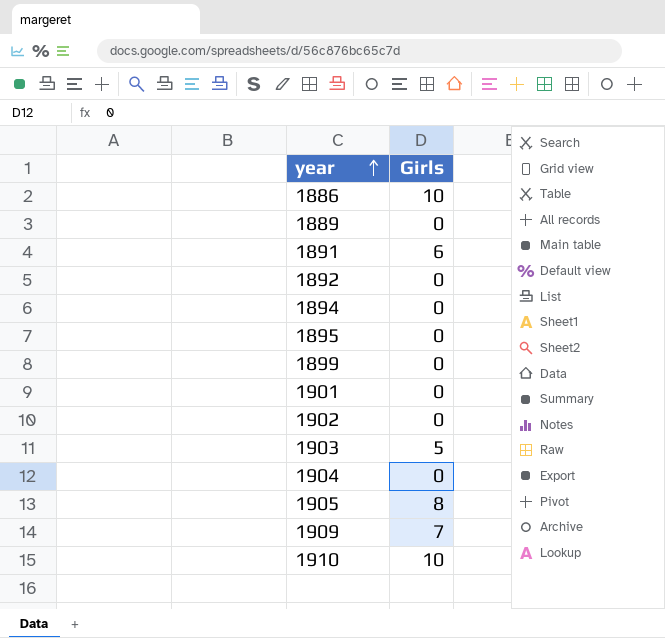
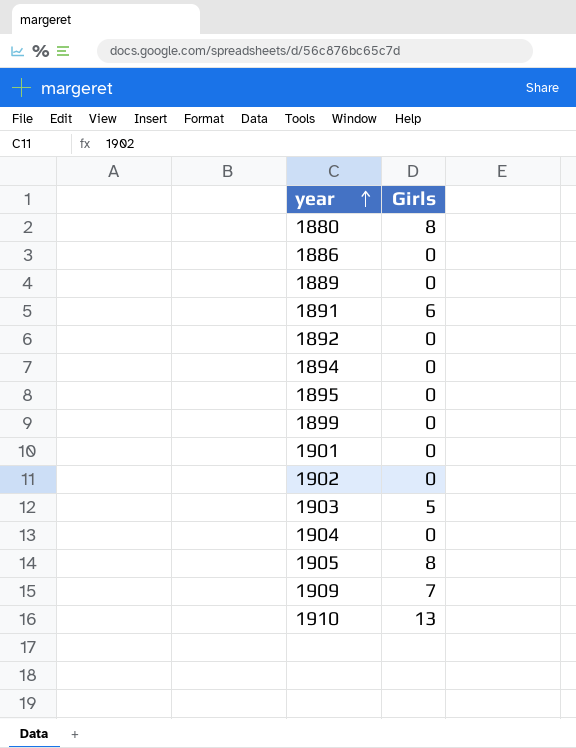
row 1880: none -> 8
1886 | Girls: 10 -> 0
1910 | Girls: 10 -> 13

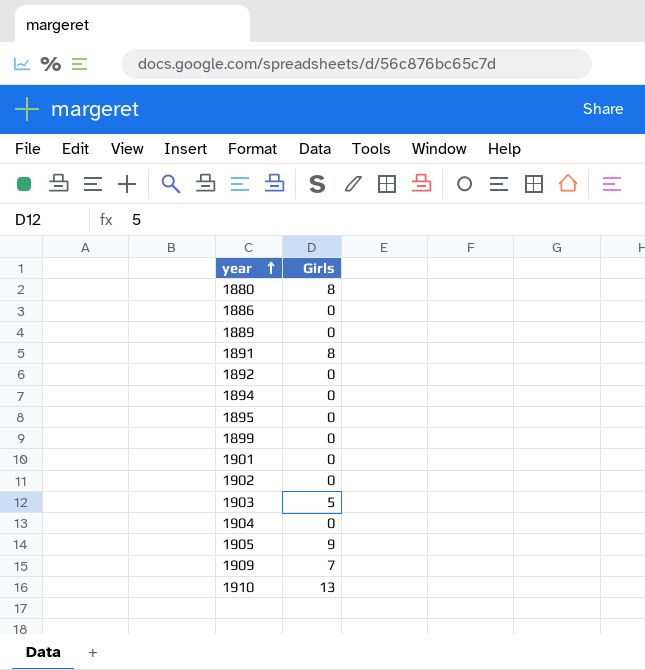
1891 | Girls: 6 -> 8
1905 | Girls: 8 -> 9

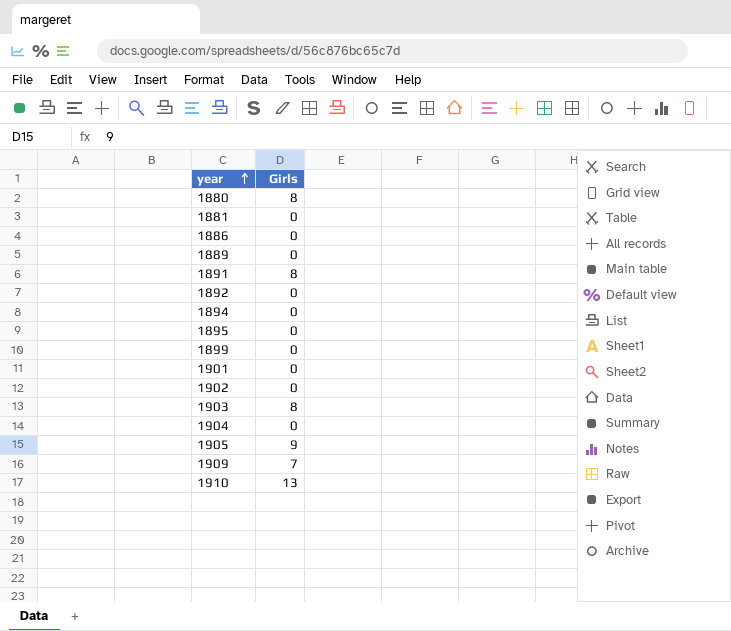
row 1881: none -> 0
1903 | Girls: 5 -> 8

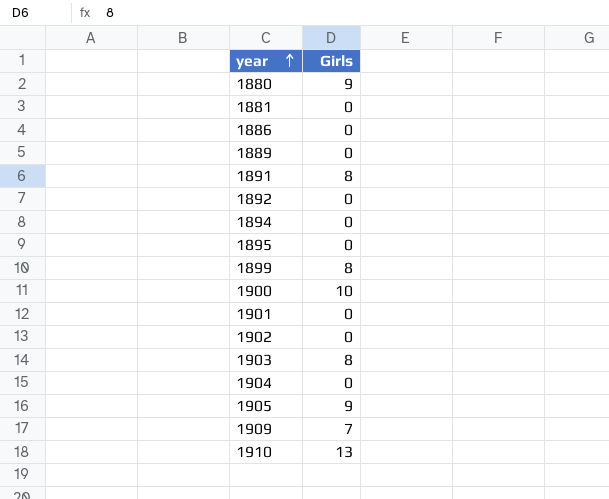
1880 | Girls: 8 -> 9
1899 | Girls: 0 -> 8
row 1900: none -> 10

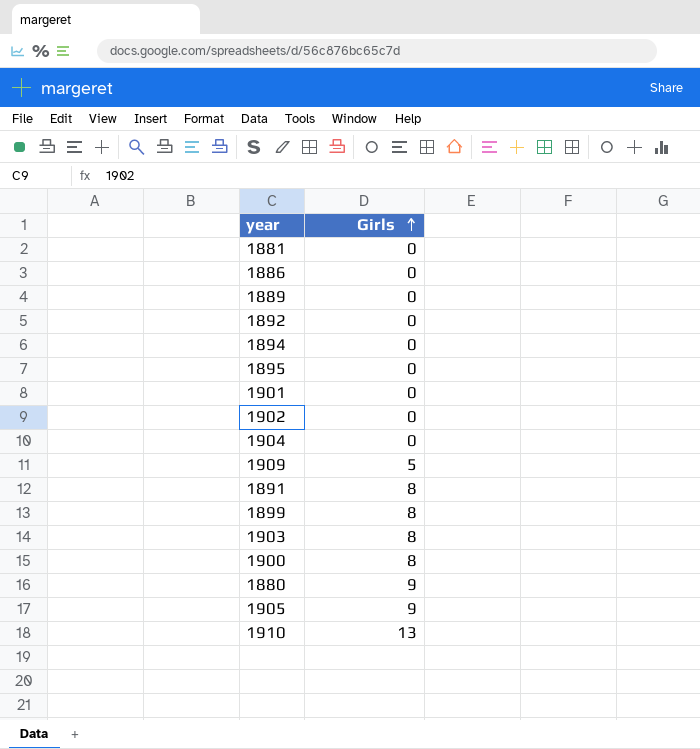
row order: year ascending -> Girls ascending
1909 | Girls: 7 -> 5
1900 | Girls: 10 -> 8

